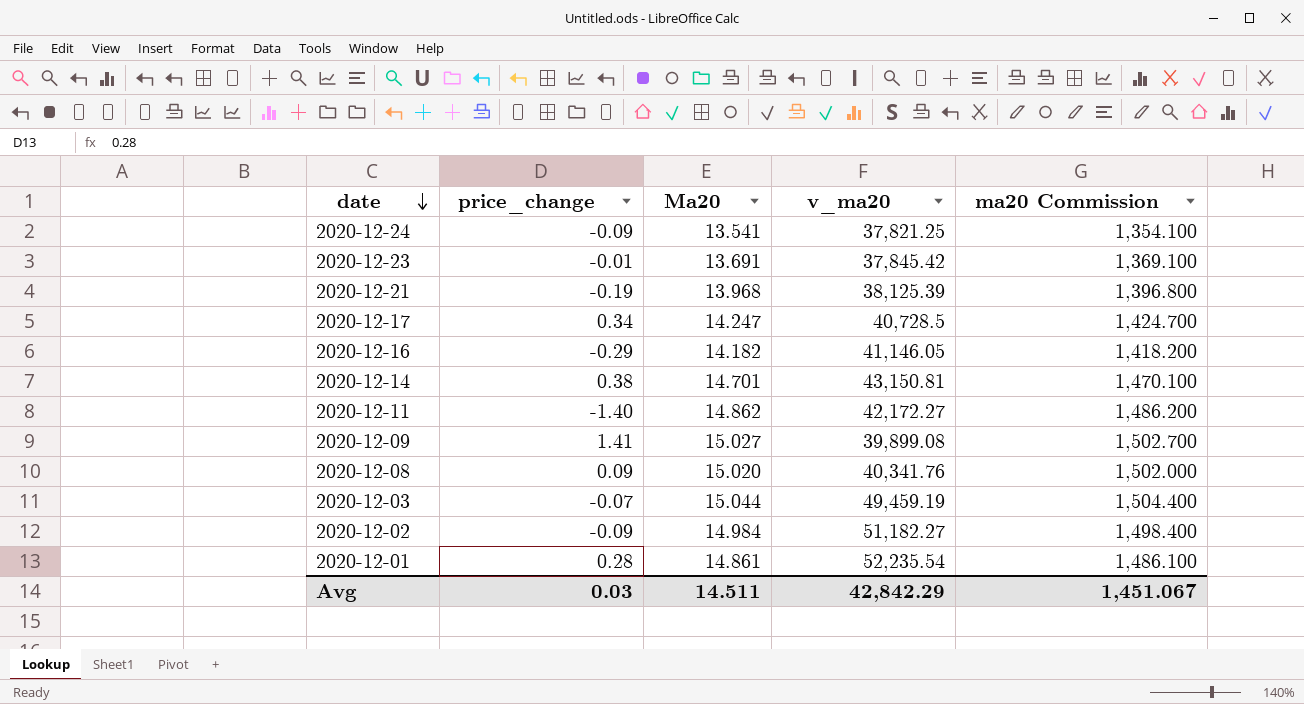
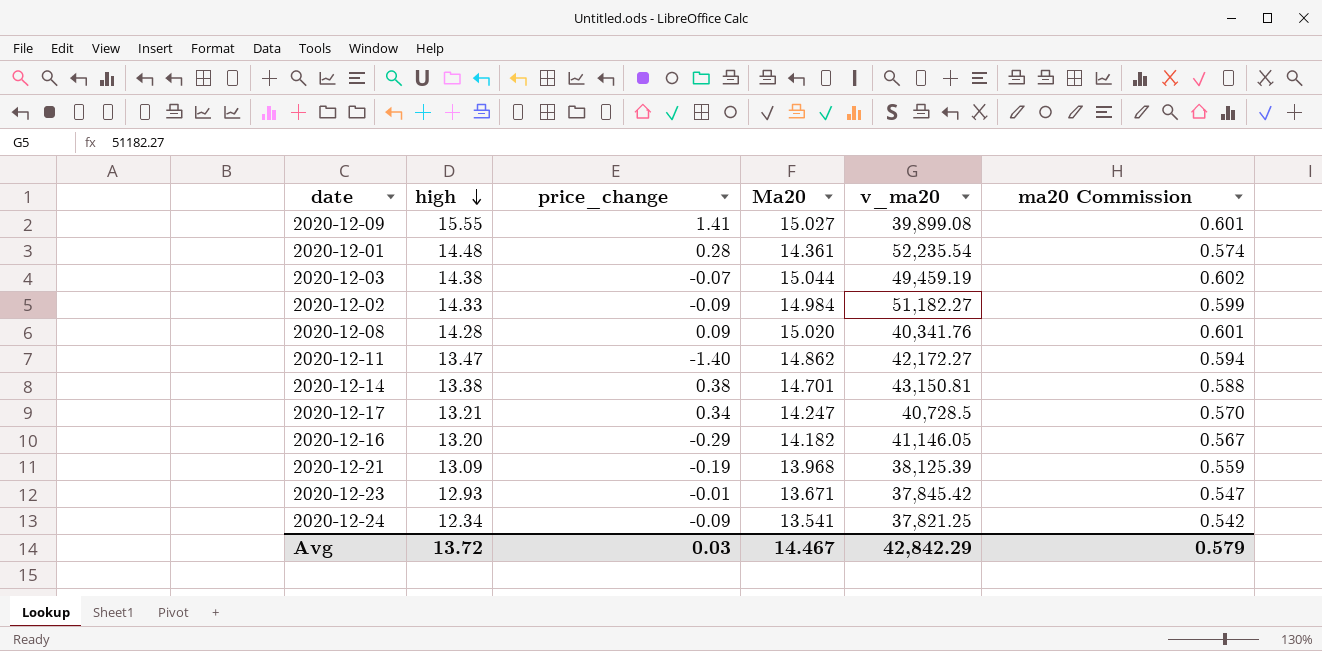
row order: date descending -> high descending
column high | position: none -> 2
column ma20 Commission | formula: [Ma20] * 100 -> [Ma20] * 0.04
2020-12-01 | Ma20: 14.861 -> 14.361
2020-12-23 | Ma20: 13.691 -> 13.671
Avg | Ma20: 14.511 -> 14.467
Avg | ma20 Commission: 1,451.067 -> 0.579

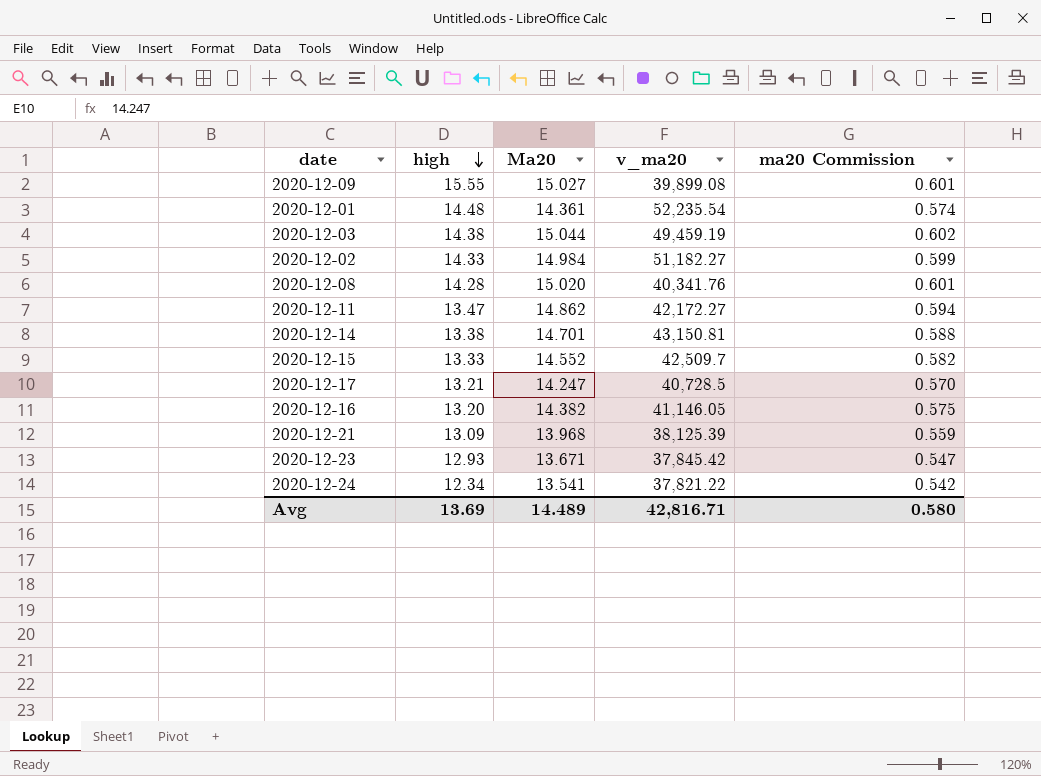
column price_change | position: 3 -> none
row 2020-12-15: none -> 13.33 | 14.552 | 42,509.7 | 0.582
2020-12-16 | Ma20: 14.182 -> 14.382
2020-12-16 | ma20 Commission: 0.567 -> 0.575
2020-12-24 | v_ma20: 37,821.25 -> 37,821.22
Avg | high: 13.72 -> 13.69
Avg | Ma20: 14.467 -> 14.489
Avg | v_ma20: 42,842.29 -> 42,816.71
Avg | ma20 Commission: 0.579 -> 0.580

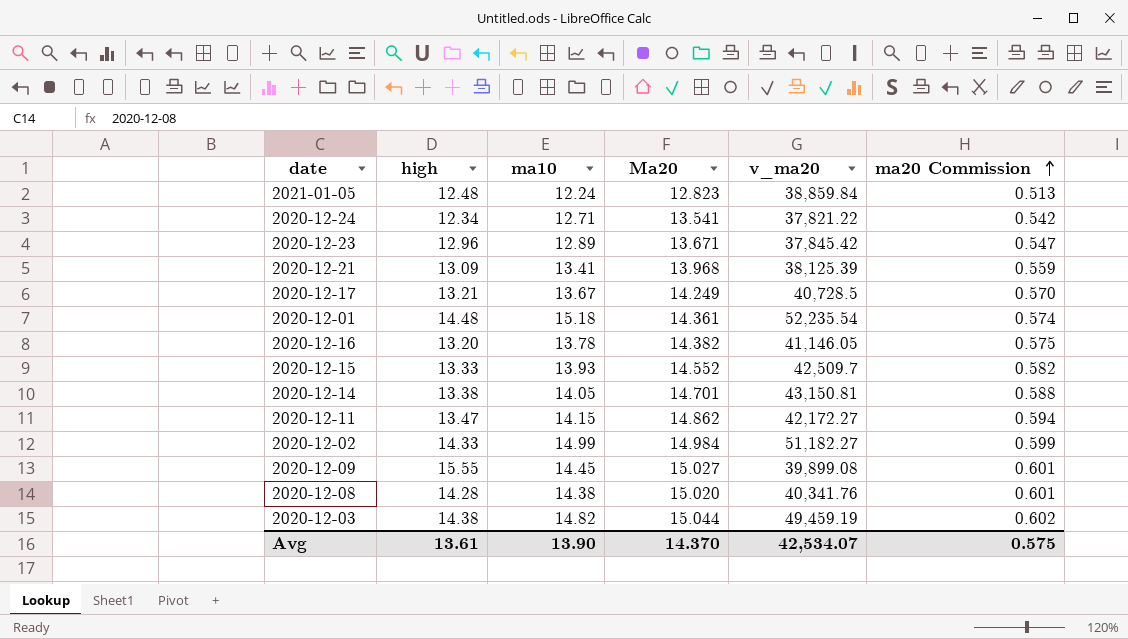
row order: high descending -> ma20 Commission ascending
column ma10 | position: none -> 3
row 2021-01-05: none -> 12.48 | 12.24 | 12.823 | 38,859.84 | 0.513
2020-12-23 | high: 12.93 -> 12.96
2020-12-17 | Ma20: 14.247 -> 14.249
Avg | high: 13.69 -> 13.61
Avg | Ma20: 14.489 -> 14.370
Avg | v_ma20: 42,816.71 -> 42,534.07
Avg | ma20 Commission: 0.580 -> 0.575

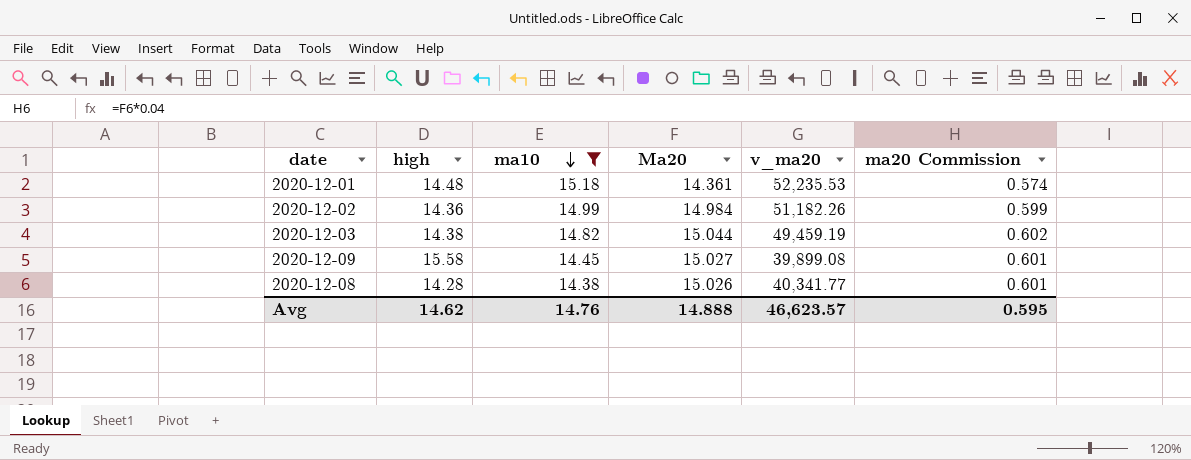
filter: none -> ma10 >= 14.38
row order: ma20 Commission ascending -> ma10 descending
2020-12-01 | v_ma20: 52,235.54 -> 52,235.53
2020-12-02 | high: 14.33 -> 14.36
2020-12-02 | v_ma20: 51,182.27 -> 51,182.26
2020-12-09 | high: 15.55 -> 15.58
2020-12-08 | Ma20: 15.020 -> 15.026
2020-12-08 | v_ma20: 40,341.76 -> 40,341.77
Avg | high: 13.61 -> 14.62
Avg | ma10: 13.90 -> 14.76
Avg | Ma20: 14.370 -> 14.888
Avg | v_ma20: 42,534.07 -> 46,623.57
Avg | ma20 Commission: 0.575 -> 0.595

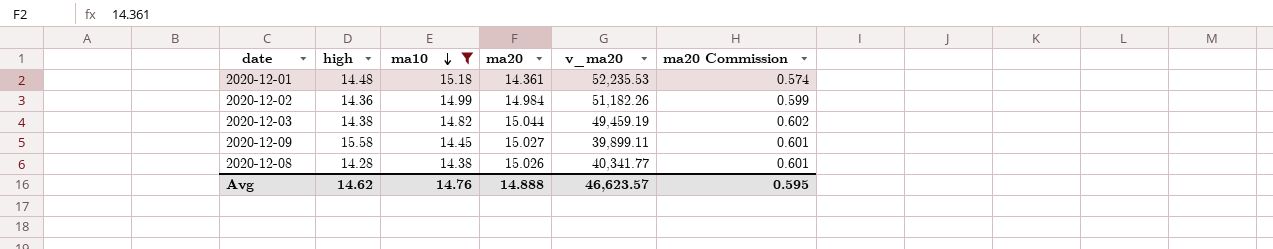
column name: Ma20 -> ma20
2020-12-09 | v_ma20: 39,899.08 -> 39,899.11

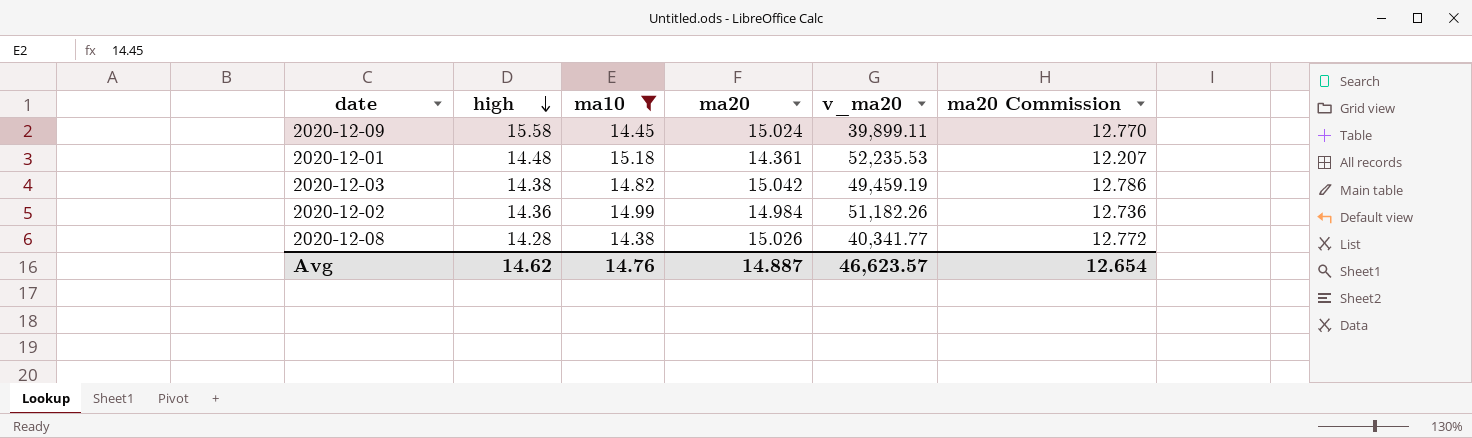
row order: ma10 descending -> high descending
column ma20 Commission | formula: [ma20] * 0.04 -> [ma20] * 0.85
2020-12-09 | ma20: 15.027 -> 15.024
2020-12-03 | ma20: 15.044 -> 15.042
Avg | ma20: 14.888 -> 14.887
Avg | ma20 Commission: 0.595 -> 12.654

